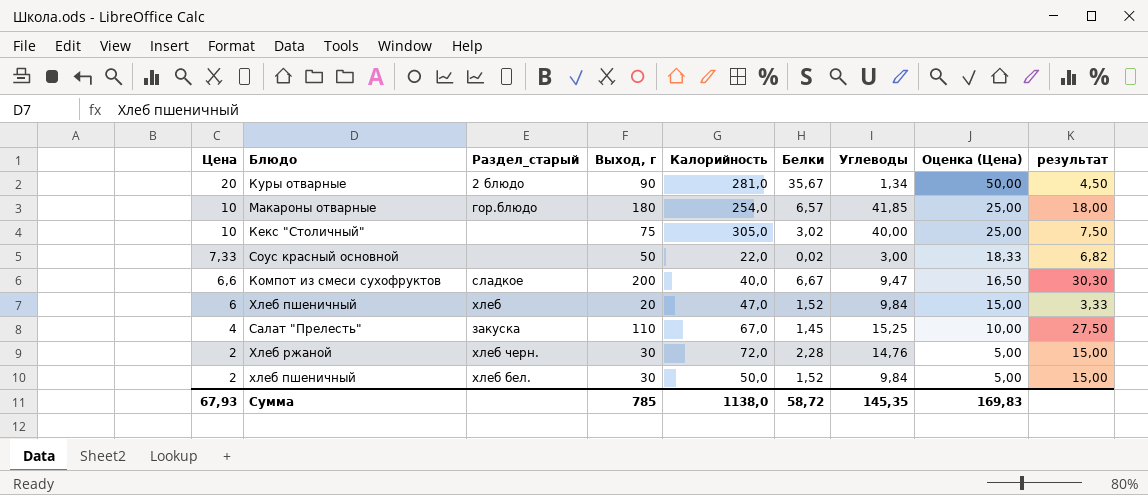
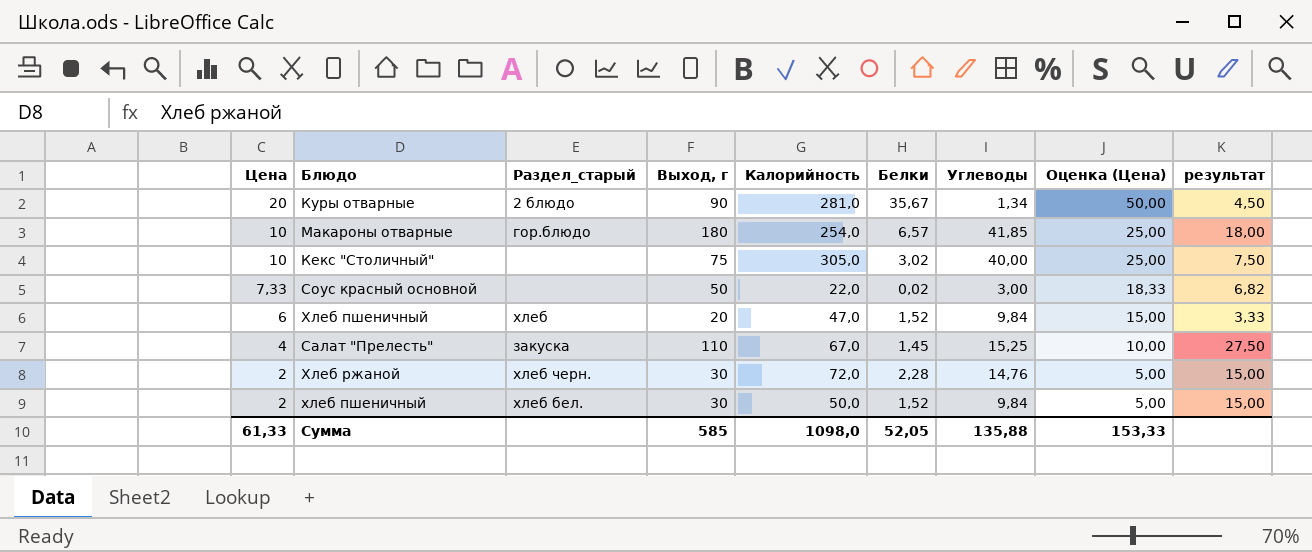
row Компот из смеси сухофруктов: 6,6 | сладкое | 200 | 40,0 | 6,67 | 9,47 | 16,50 | 30,30 -> none
Сумма | Цена: 67,93 -> 61,33
Сумма | Выход, г: 785 -> 585
Сумма | Калорийность: 1138,0 -> 1098,0
Сумма | Белки: 58,72 -> 52,05
Сумма | Углеводы: 145,35 -> 135,88
Сумма | Оценка (Цена): 169,83 -> 153,33

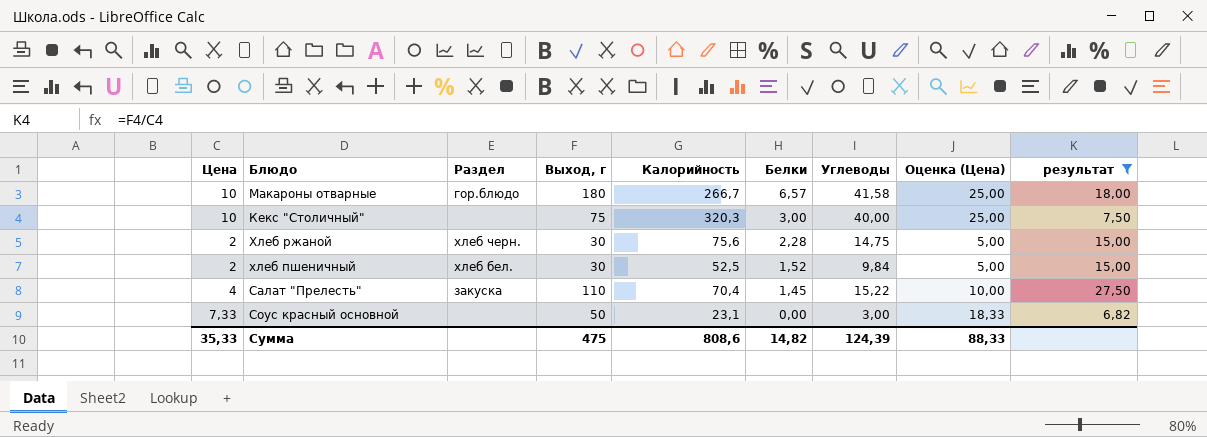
filter: none -> результат >= 6,82
row order: Цена descending -> Белки descending
column name: Раздел_старый -> Раздел
Макароны отварные | Калорийность: 254,0 -> 266,7
Макароны отварные | Углеводы: 41,85 -> 41,58
Кекс "Столичный" | Калорийность: 305,0 -> 320,3
Кекс "Столичный" | Белки: 3,02 -> 3,00
Хлеб ржаной | Калорийность: 72,0 -> 75,6
Хлеб ржаной | Углеводы: 14,76 -> 14,75
хлеб пшеничный | Калорийность: 50,0 -> 52,5
Салат "Прелесть" | Калорийность: 67,0 -> 70,4
Салат "Прелесть" | Углеводы: 15,25 -> 15,22
Соус красный основной | Калорийность: 22,0 -> 23,1
Соус красный основной | Белки: 0,02 -> 0,00
Сумма | Цена: 61,33 -> 35,33
Сумма | Выход, г: 585 -> 475
Сумма | Калорийность: 1098,0 -> 808,6
Сумма | Белки: 52,05 -> 14,82
Сумма | Углеводы: 135,88 -> 124,39
Сумма | Оценка (Цена): 153,33 -> 88,33

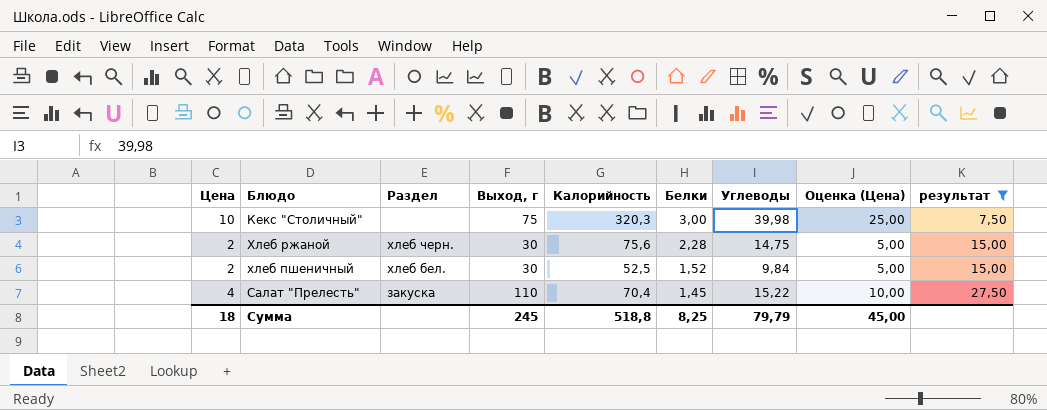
row Макароны отварные: 10 | гор.блюдо | 180 | 266,7 | 6,57 | 41,58 | 25,00 | 18,00 -> none
row Соус красный основной: 7,33 | none | 50 | 23,1 | 0,00 | 3,00 | 18,33 | 6,82 -> none
Кекс "Столичный" | Углеводы: 40,00 -> 39,98
Сумма | Цена: 35,33 -> 18
Сумма | Выход, г: 475 -> 245
Сумма | Калорийность: 808,6 -> 518,8
Сумма | Белки: 14,82 -> 8,25
Сумма | Углеводы: 124,39 -> 79,79
Сумма | Оценка (Цена): 88,33 -> 45,00

